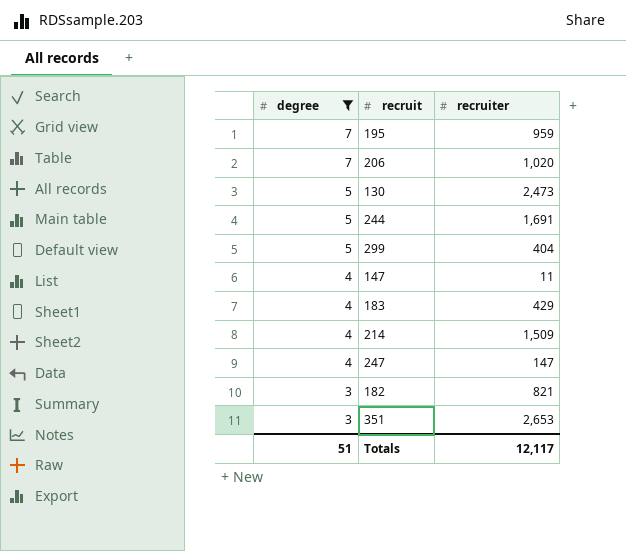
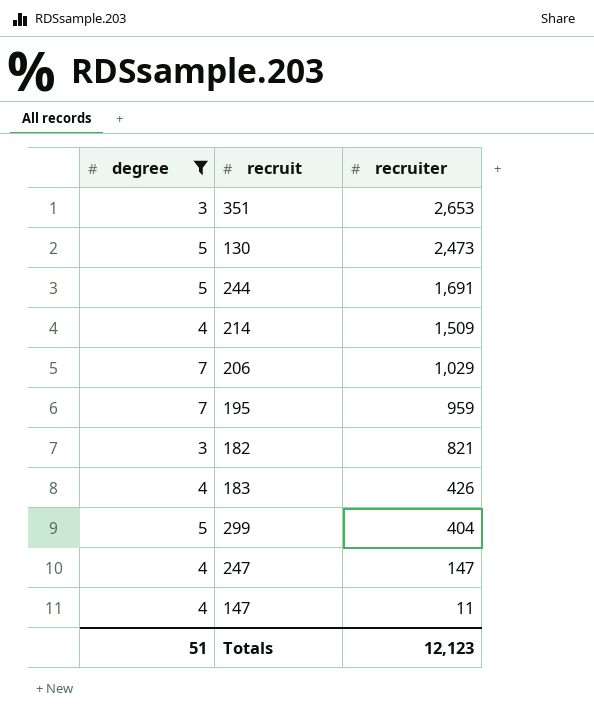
row order: degree descending -> recruiter descending
206 | recruiter: 1,020 -> 1,029
183 | recruiter: 429 -> 426
Totals | recruiter: 12,117 -> 12,123

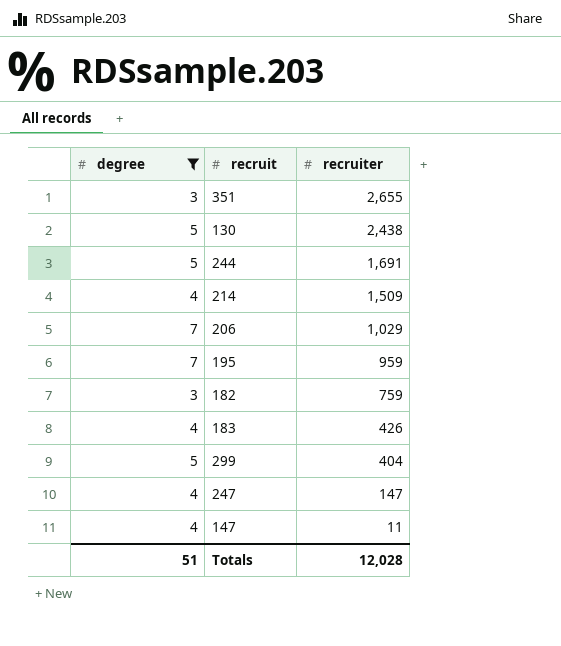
351 | recruiter: 2,653 -> 2,655
130 | recruiter: 2,473 -> 2,438
182 | recruiter: 821 -> 759
Totals | recruiter: 12,123 -> 12,028

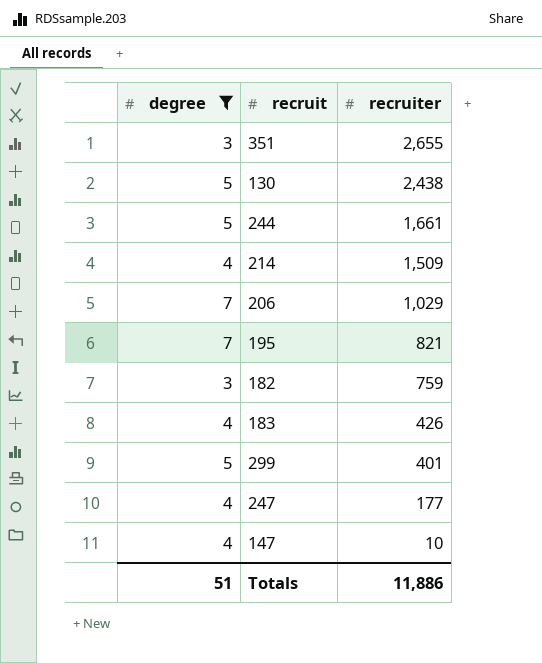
244 | recruiter: 1,691 -> 1,661
195 | recruiter: 959 -> 821
299 | recruiter: 404 -> 401
247 | recruiter: 147 -> 177
147 | recruiter: 11 -> 10
Totals | recruiter: 12,028 -> 11,886

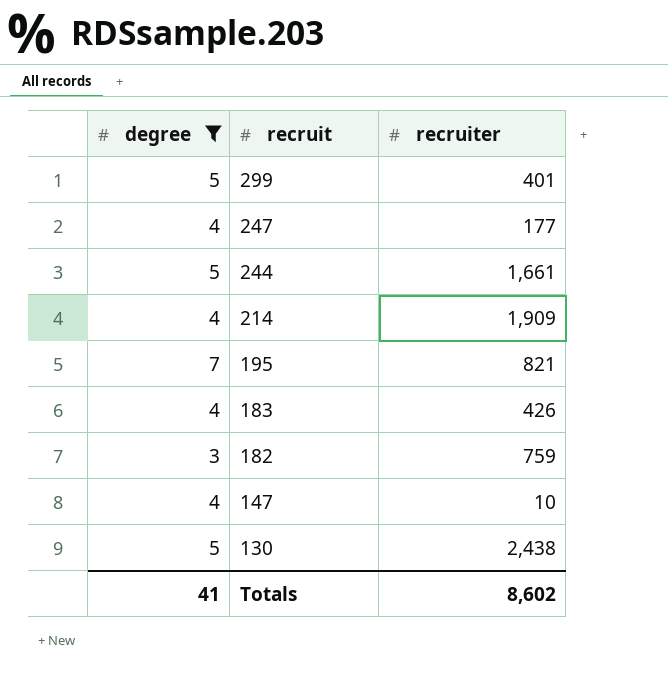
row order: recruiter descending -> recruit descending
row 351: 3 | 2,655 -> none
row 206: 7 | 1,029 -> none
214 | recruiter: 1,509 -> 1,909
Totals | degree: 51 -> 41
Totals | recruiter: 11,886 -> 8,602

